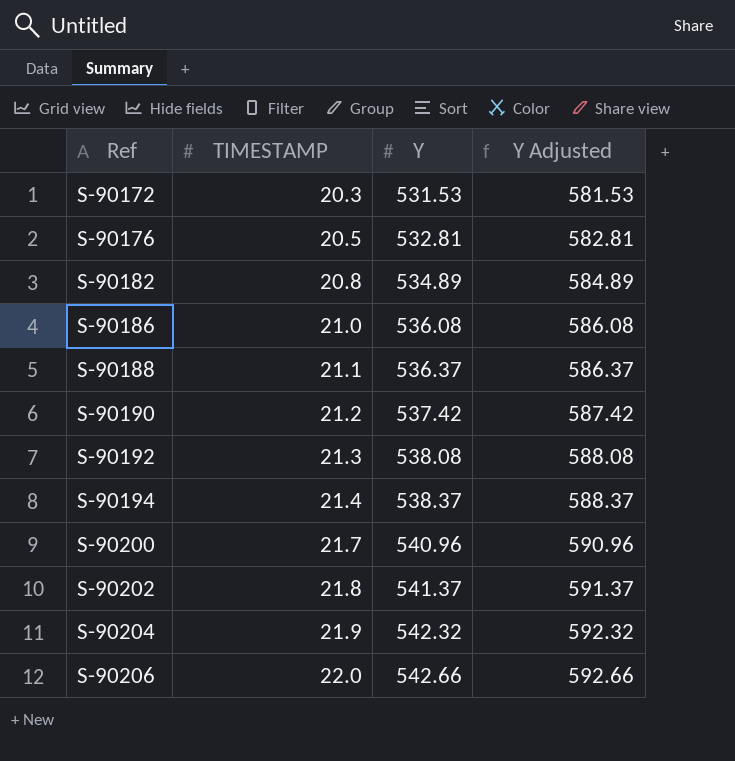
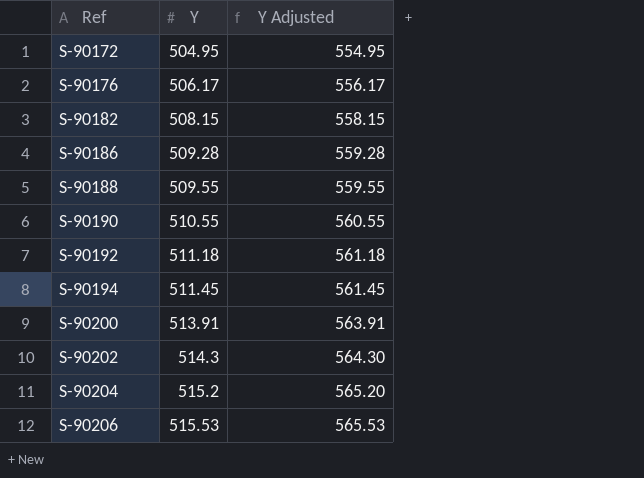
column TIMESTAMP | position: 2 -> none
S-90172 | Y: 531.53 -> 504.95
S-90172 | Y Adjusted: 581.53 -> 554.95
S-90176 | Y: 532.81 -> 506.17
S-90176 | Y Adjusted: 582.81 -> 556.17
S-90182 | Y: 534.89 -> 508.15
S-90182 | Y Adjusted: 584.89 -> 558.15
S-90186 | Y: 536.08 -> 509.28
S-90186 | Y Adjusted: 586.08 -> 559.28
S-90188 | Y: 536.37 -> 509.55
S-90188 | Y Adjusted: 586.37 -> 559.55
S-90190 | Y: 537.42 -> 510.55
S-90190 | Y Adjusted: 587.42 -> 560.55
S-90192 | Y: 538.08 -> 511.18
S-90192 | Y Adjusted: 588.08 -> 561.18
S-90194 | Y: 538.37 -> 511.45
S-90194 | Y Adjusted: 588.37 -> 561.45
S-90200 | Y: 540.96 -> 513.91
S-90200 | Y Adjusted: 590.96 -> 563.91
S-90202 | Y: 541.37 -> 514.3
S-90202 | Y Adjusted: 591.37 -> 564.30
S-90204 | Y: 542.32 -> 515.2
S-90204 | Y Adjusted: 592.32 -> 565.20
S-90206 | Y: 542.66 -> 515.53
S-90206 | Y Adjusted: 592.66 -> 565.53

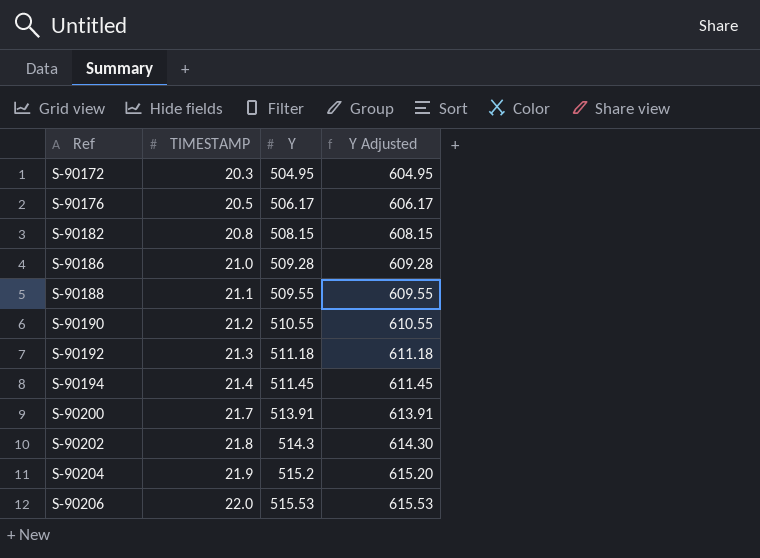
column TIMESTAMP | position: none -> 2
column Y Adjusted | formula: [Y] + 50 -> [Y] + 100

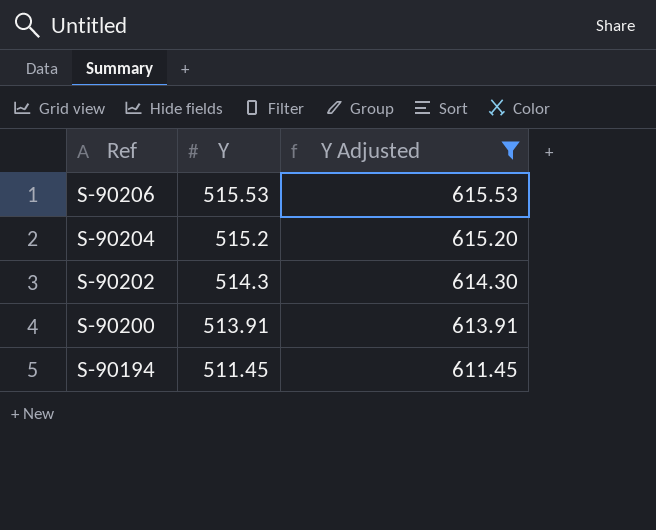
filter: none -> Y Adjusted >= 611.45
row order: Ref ascending -> Ref descending
column TIMESTAMP | position: 2 -> none

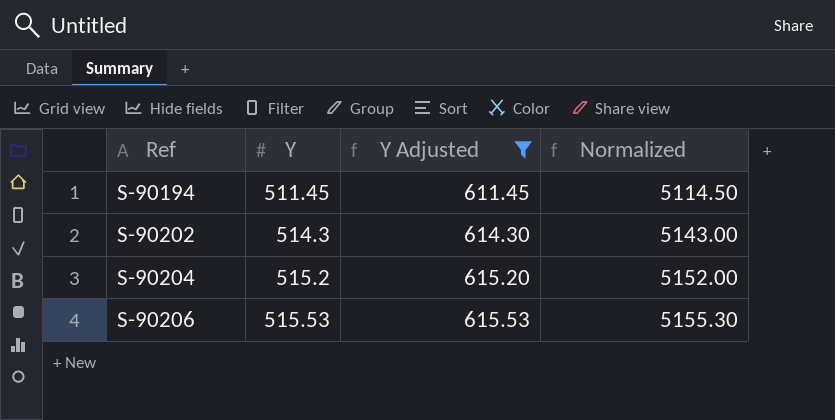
row order: Ref descending -> Ref ascending
column Normalized | formula: none -> [Y] * 10
row S-90200: 513.91 | 613.91 -> none

